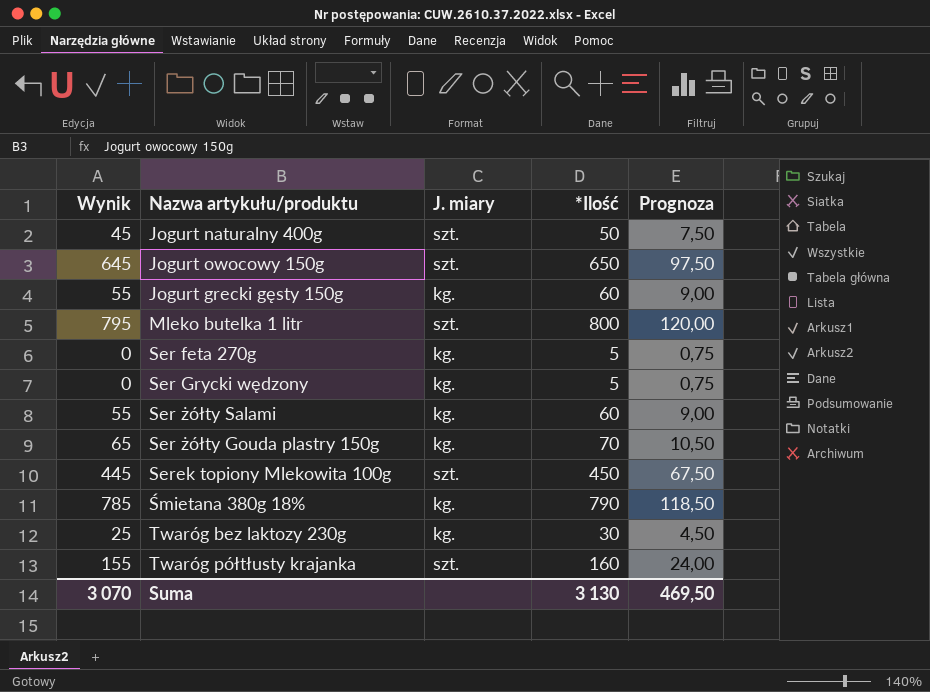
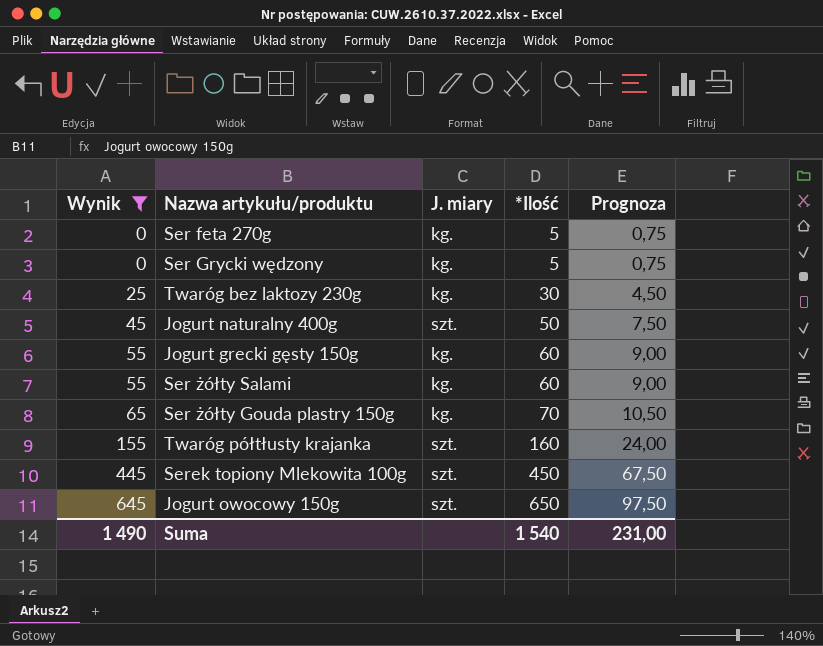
filter: none -> Wynik <= 645
row order: none -> Wynik ascending
Suma | Wynik: 3 070 -> 1 490
Suma | *Ilość: 3 130 -> 1 540
Suma | Prognoza: 469,50 -> 231,00

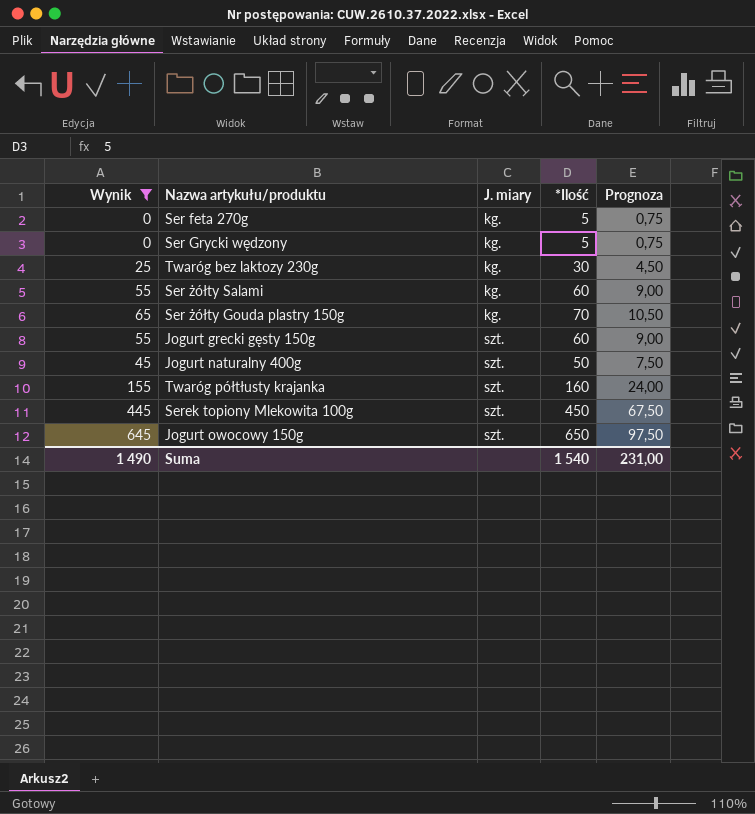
row order: Wynik ascending -> J. miary ascending
Jogurt grecki gęsty 150g | J. miary: kg. -> szt.

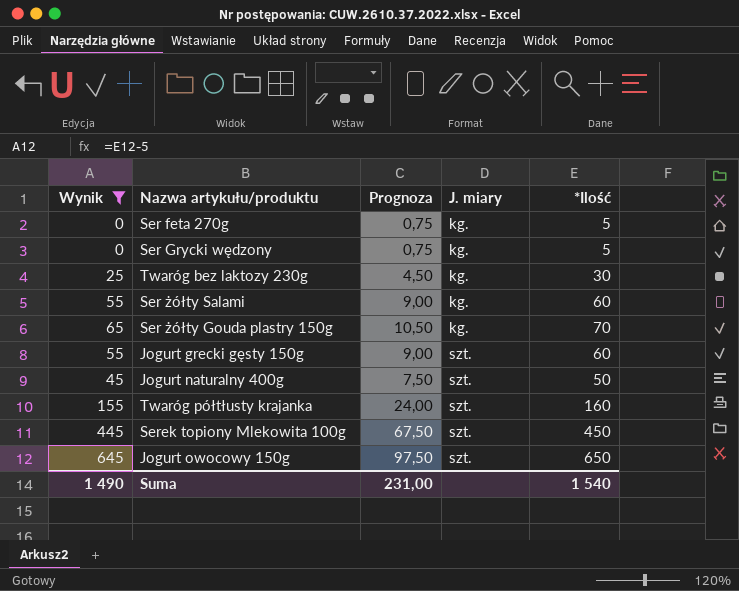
column Prognoza | position: 5 -> 3

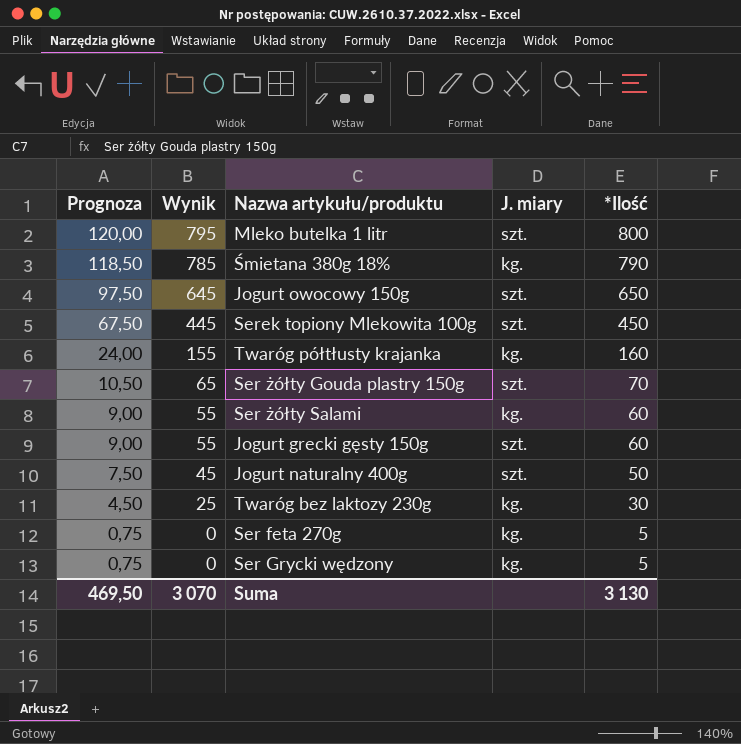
filter: Wynik <= 645 -> none
row order: J. miary ascending -> Prognoza descending
column Prognoza | position: 3 -> 1
Twaróg półtłusty krajanka | J. miary: szt. -> kg.
Ser żółty Gouda plastry 150g | J. miary: kg. -> szt.
Suma | Prognoza: 231,00 -> 469,50
Suma | Wynik: 1 490 -> 3 070
Suma | *Ilość: 1 540 -> 3 130

